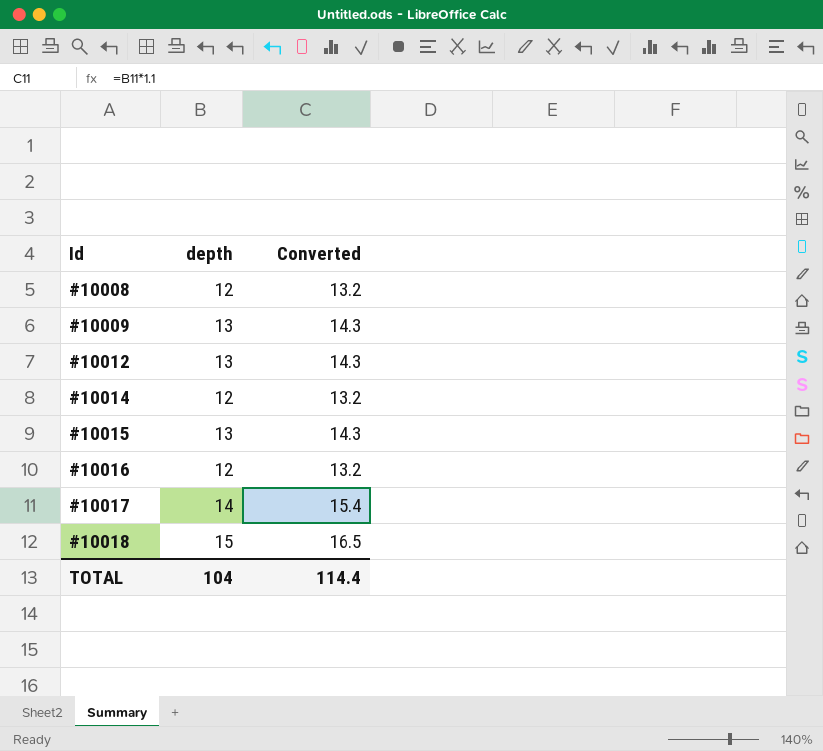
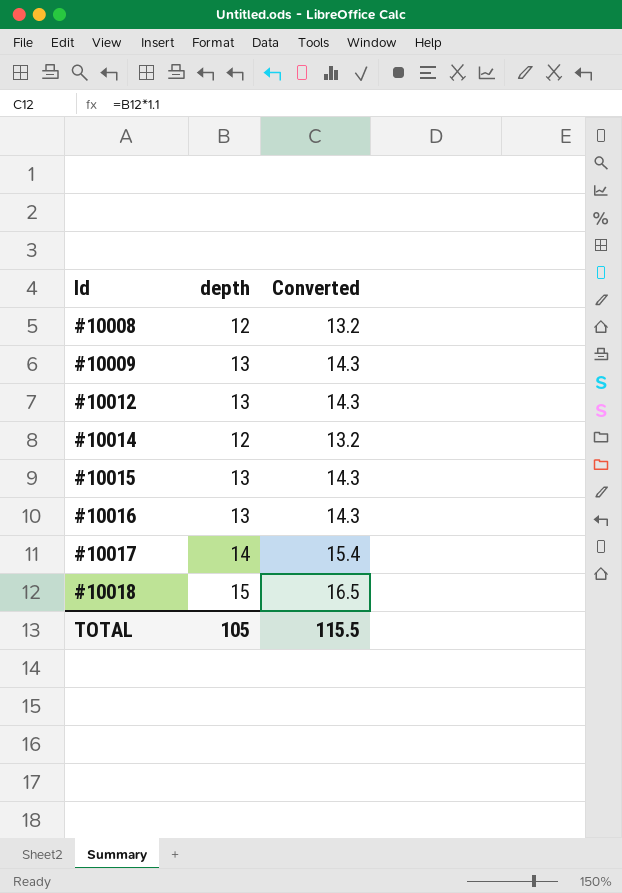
#10016 | depth: 12 -> 13
#10016 | Converted: 13.2 -> 14.3
TOTAL | depth: 104 -> 105
TOTAL | Converted: 114.4 -> 115.5

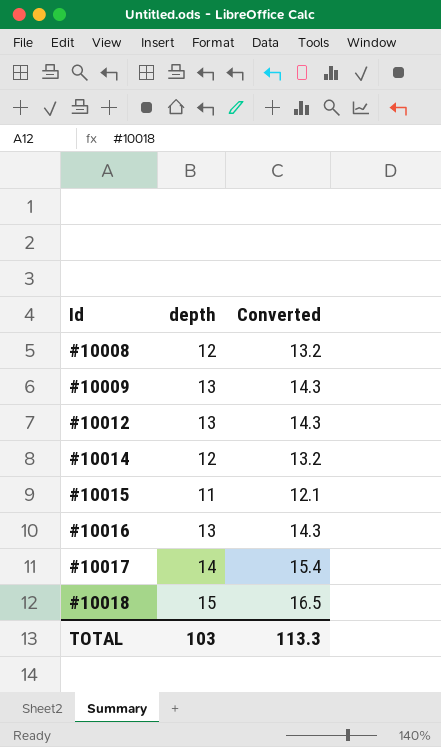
#10015 | depth: 13 -> 11
#10015 | Converted: 14.3 -> 12.1
TOTAL | depth: 105 -> 103
TOTAL | Converted: 115.5 -> 113.3

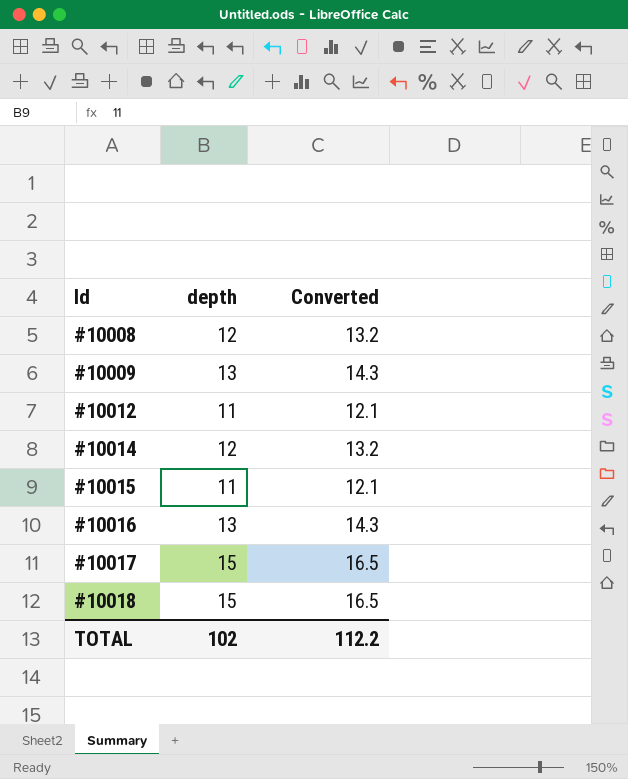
#10012 | depth: 13 -> 11
#10012 | Converted: 14.3 -> 12.1
#10017 | depth: 14 -> 15
#10017 | Converted: 15.4 -> 16.5
TOTAL | depth: 103 -> 102
TOTAL | Converted: 113.3 -> 112.2

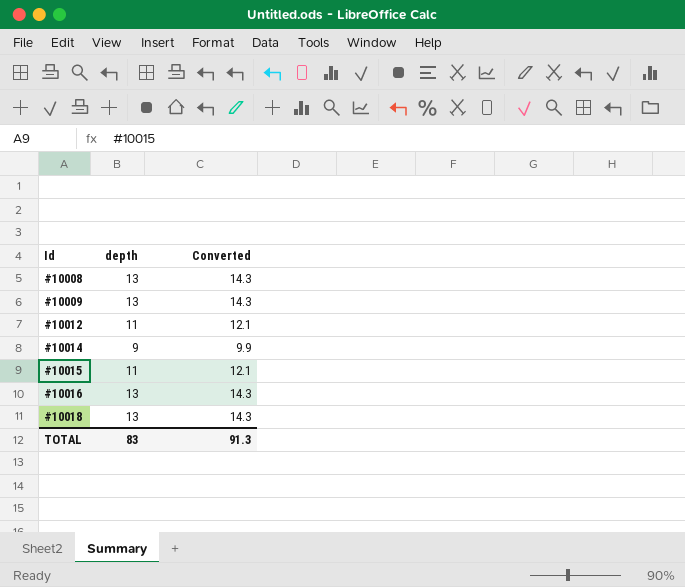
row #10017: 15 | 16.5 -> none
#10008 | depth: 12 -> 13
#10008 | Converted: 13.2 -> 14.3
#10014 | depth: 12 -> 9
#10014 | Converted: 13.2 -> 9.9
#10018 | depth: 15 -> 13
#10018 | Converted: 16.5 -> 14.3
TOTAL | depth: 102 -> 83
TOTAL | Converted: 112.2 -> 91.3

